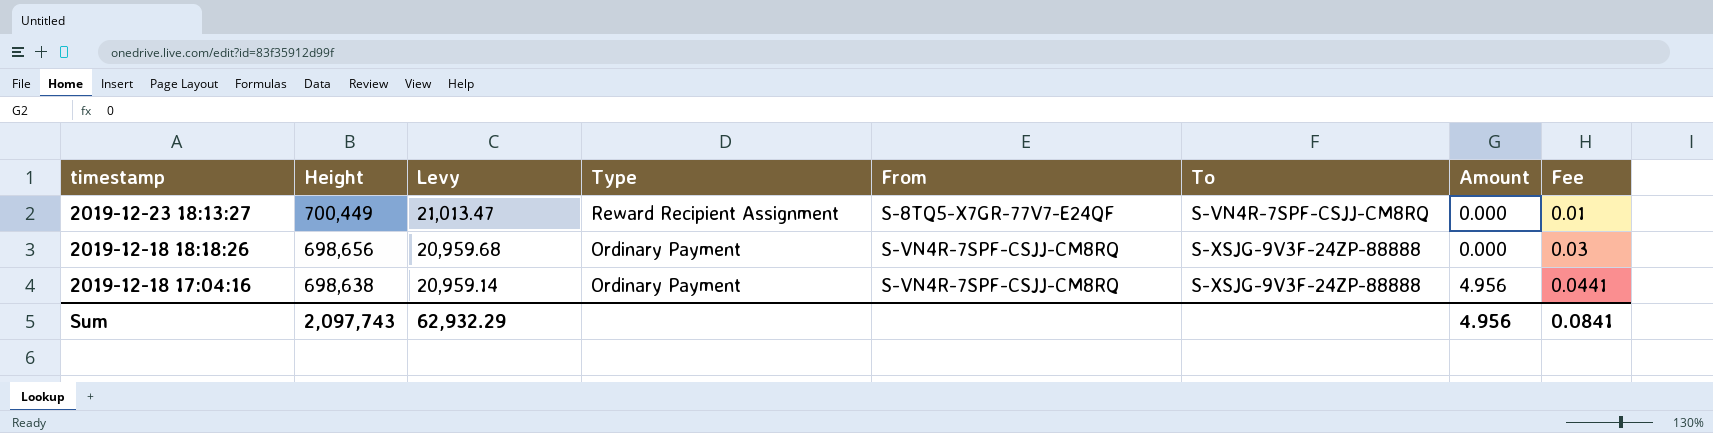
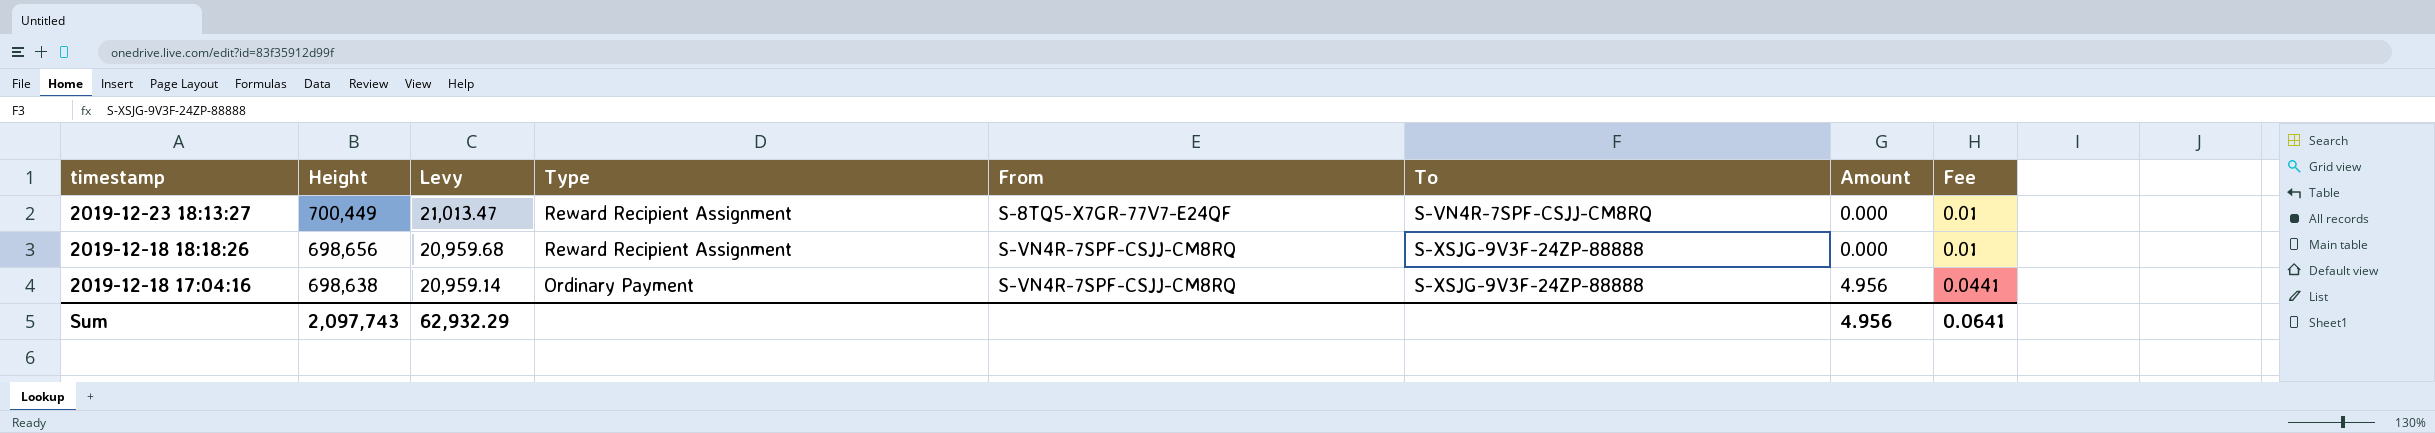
2019-12-18 18:18:26 | Type: Ordinary Payment -> Reward Recipient Assignment
2019-12-18 18:18:26 | Fee: 0.03 -> 0.01
Sum | Fee: 0.0841 -> 0.0641

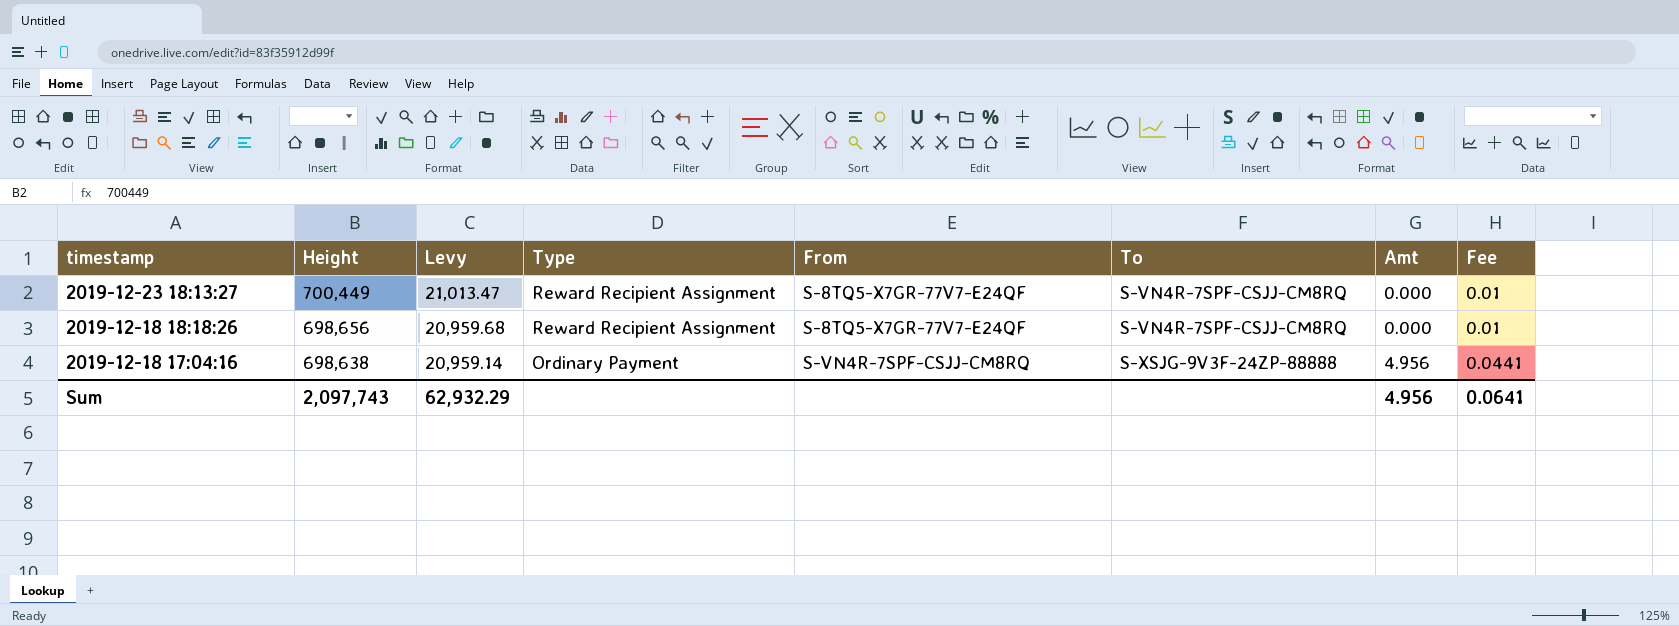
column name: Amount -> Amt
2019-12-18 18:18:26 | From: S-VN4R-7SPF-CSJJ-CM8RQ -> S-8TQ5-X7GR-77V7-E24QF
2019-12-18 18:18:26 | To: S-XSJG-9V3F-24ZP-88888 -> S-VN4R-7SPF-CSJJ-CM8RQ

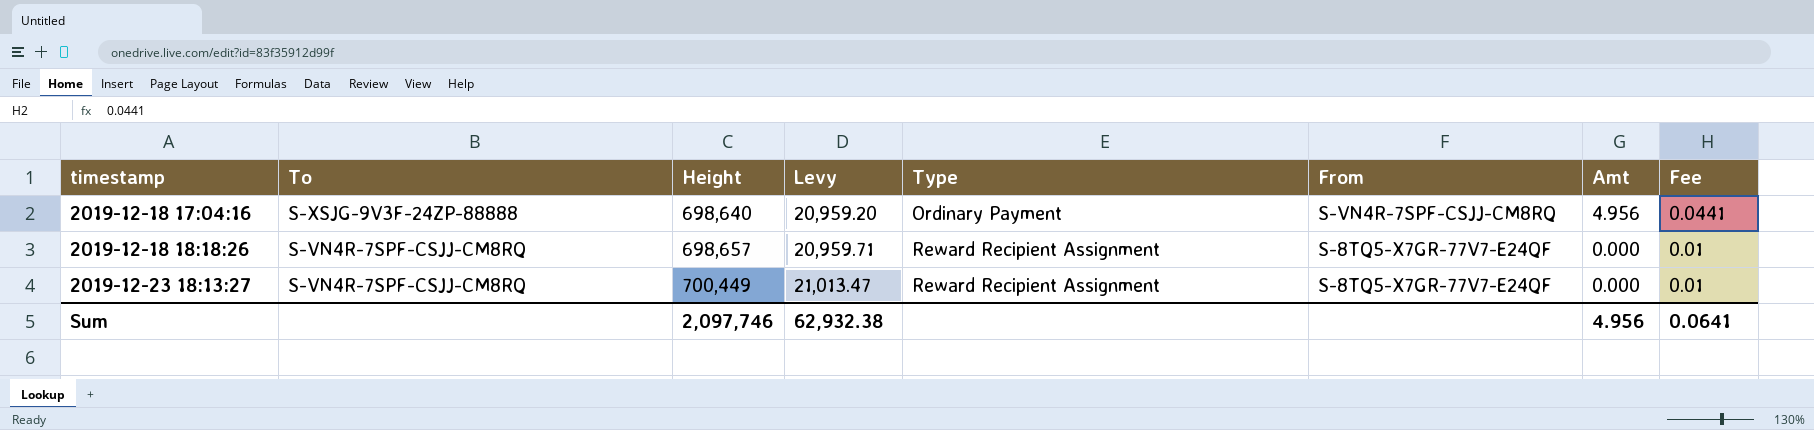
row order: timestamp descending -> timestamp ascending
column To | position: 6 -> 2
2019-12-18 17:04:16 | Height: 698,638 -> 698,640
2019-12-18 17:04:16 | Levy: 20,959.14 -> 20,959.20
2019-12-18 18:18:26 | Height: 698,656 -> 698,657
2019-12-18 18:18:26 | Levy: 20,959.68 -> 20,959.71
Sum | Height: 2,097,743 -> 2,097,746
Sum | Levy: 62,932.29 -> 62,932.38

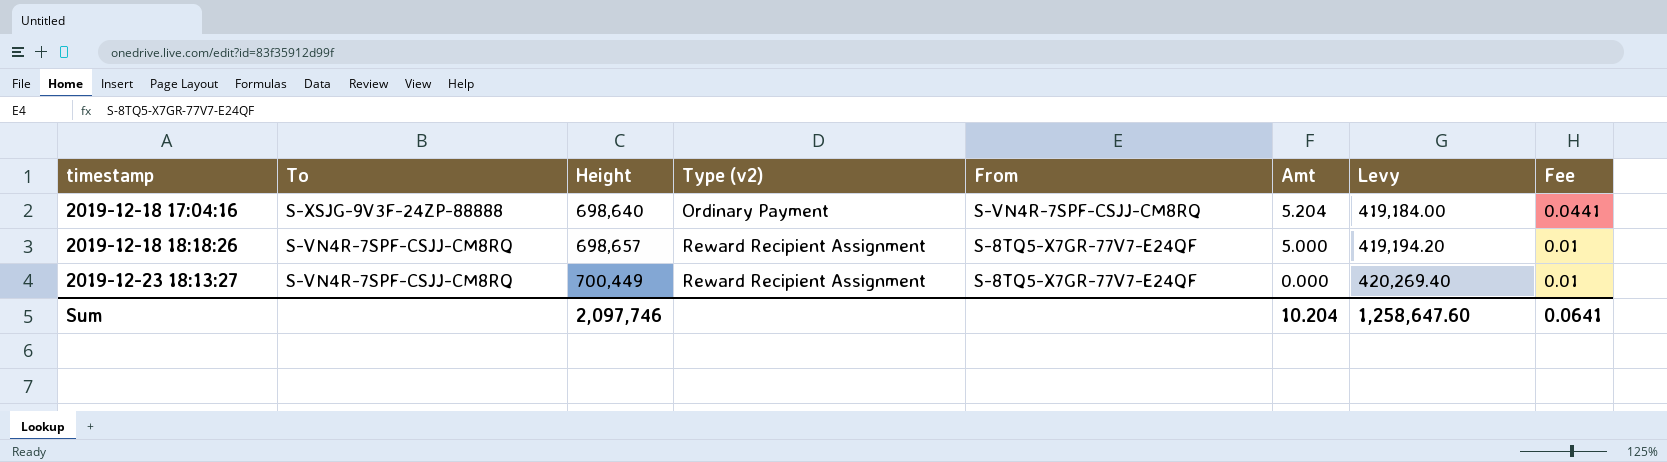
column name: Type -> Type (v2)
column Levy | formula: [Height] * 0.03 -> [Height] * 0.6
column Levy | position: 4 -> 7
2019-12-18 17:04:16 | Amt: 4.956 -> 5.204
2019-12-18 18:18:26 | Amt: 0.000 -> 5.000
Sum | Amt: 4.956 -> 10.204
Sum | Levy: 62,932.38 -> 1,258,647.60

